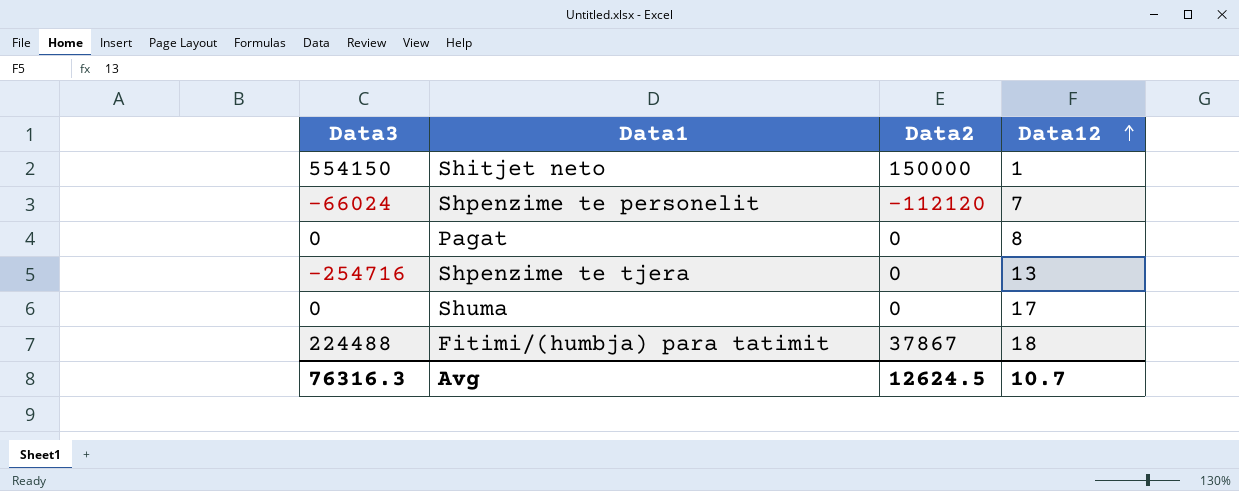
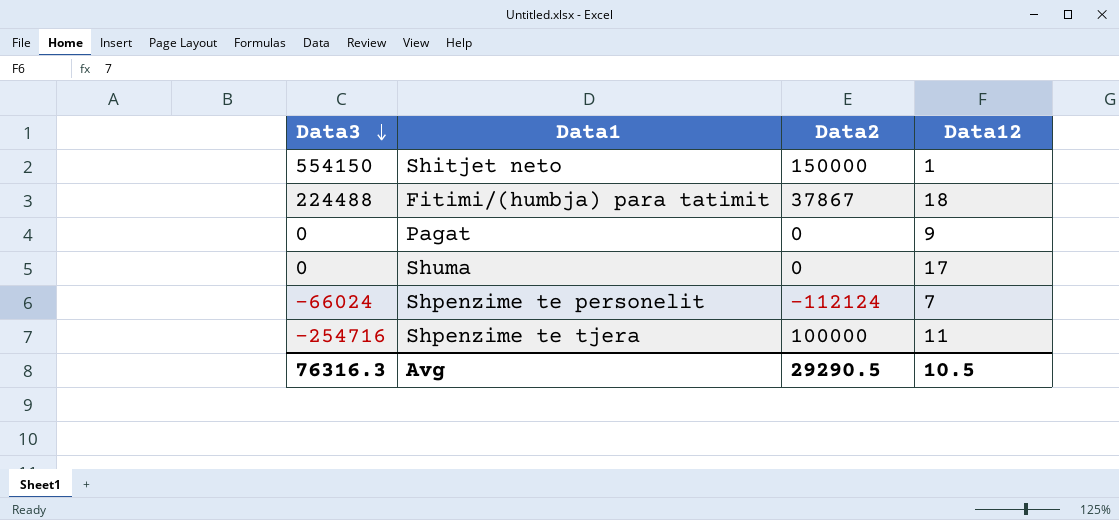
row order: Data12 ascending -> Data3 descending
Pagat | Data12: 8 -> 9
Shpenzime te personelit | Data2: -112120 -> -112124
Shpenzime te tjera | Data2: 0 -> 100000
Shpenzime te tjera | Data12: 13 -> 11
Avg | Data2: 12624.5 -> 29290.5
Avg | Data12: 10.7 -> 10.5

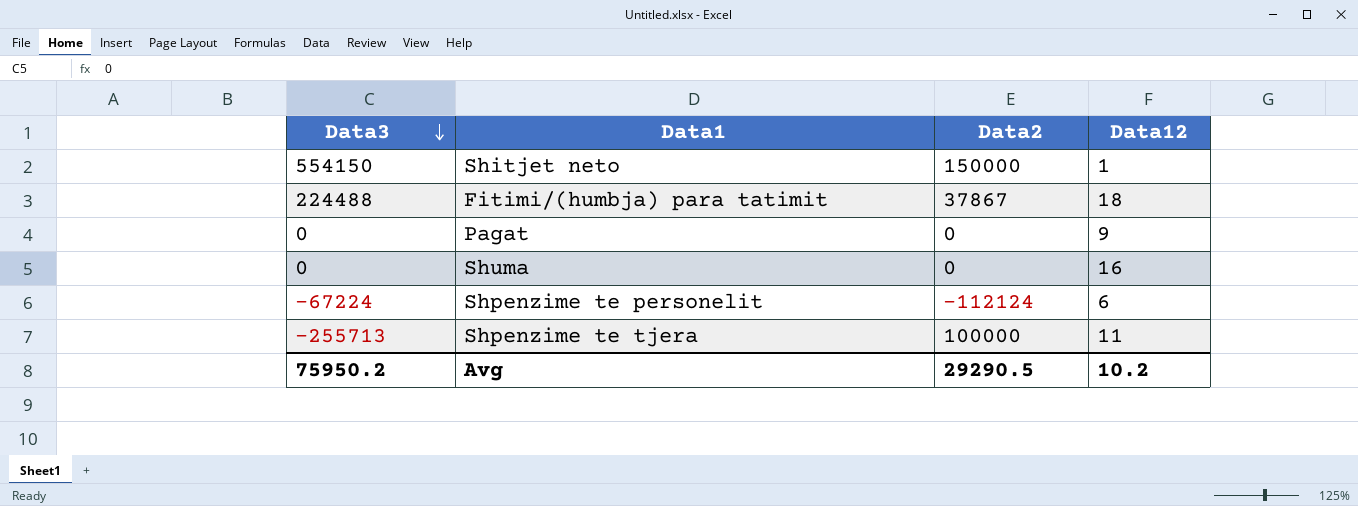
Shuma | Data12: 17 -> 16
Shpenzime te personelit | Data3: -66024 -> -67224
Shpenzime te personelit | Data12: 7 -> 6
Shpenzime te tjera | Data3: -254716 -> -255713
Avg | Data3: 76316.3 -> 75950.2
Avg | Data12: 10.5 -> 10.2

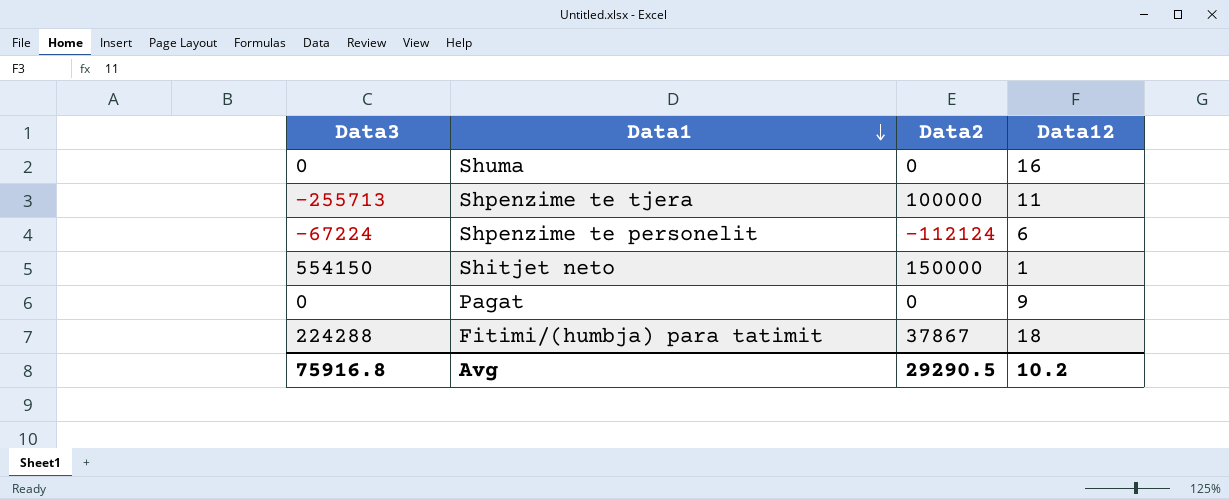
row order: Data3 descending -> Data1 descending
Fitimi/(humbja) para tatimit | Data3: 224488 -> 224288
Avg | Data3: 75950.2 -> 75916.8

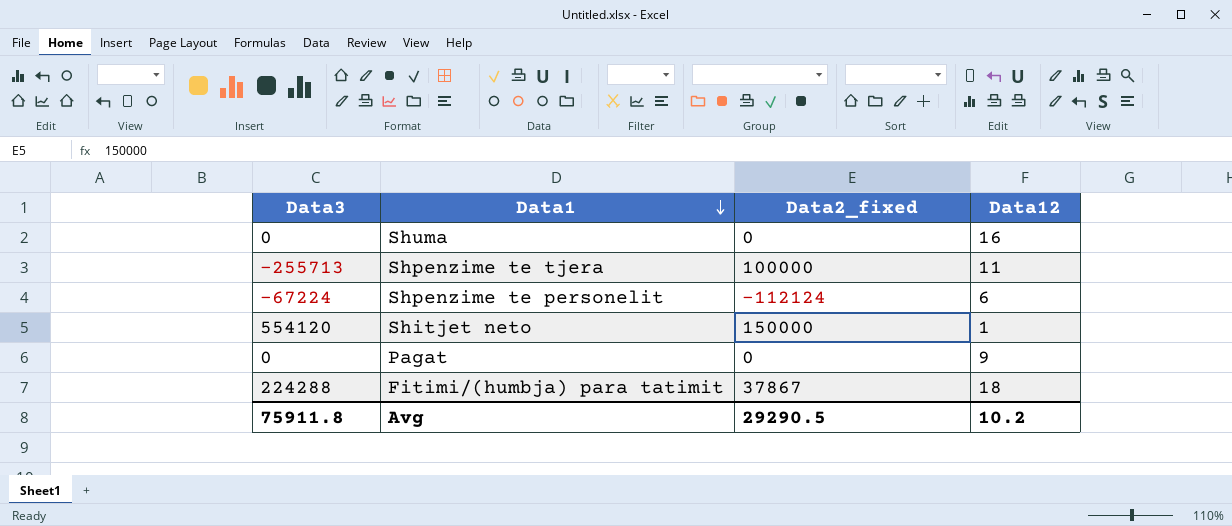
column name: Data2 -> Data2_fixed
Shitjet neto | Data3: 554150 -> 554120
Avg | Data3: 75916.8 -> 75911.8

